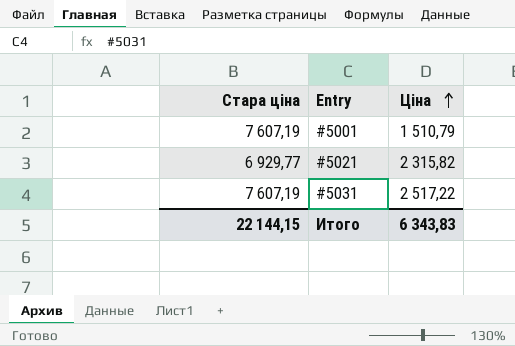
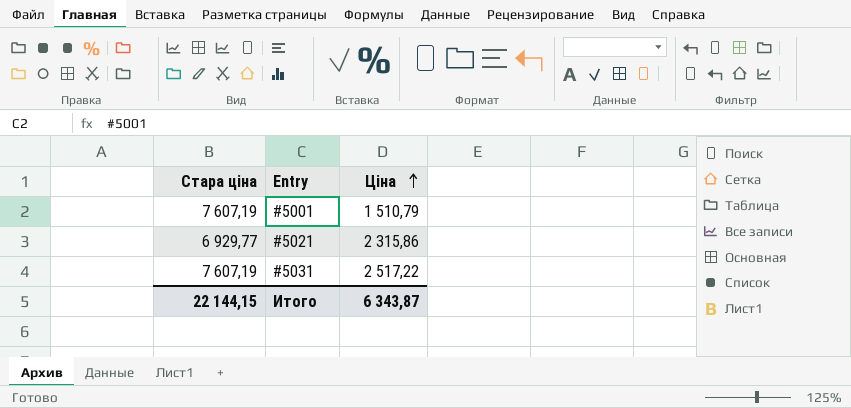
#5021 | Ціна: 2 315,82 -> 2 315,86
Итого | Ціна: 6 343,83 -> 6 343,87

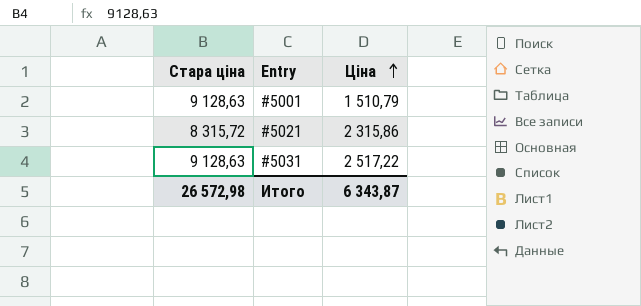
#5001 | Стара ціна: 7 607,19 -> 9 128,63
#5021 | Стара ціна: 6 929,77 -> 8 315,72
#5031 | Стара ціна: 7 607,19 -> 9 128,63
Итого | Стара ціна: 22 144,15 -> 26 572,98

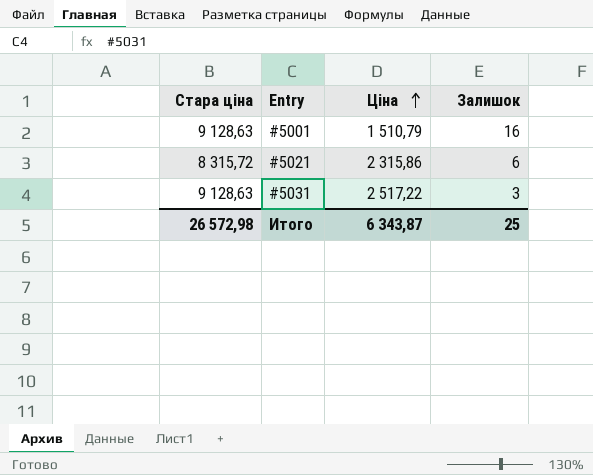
column Залишок | position: none -> 4

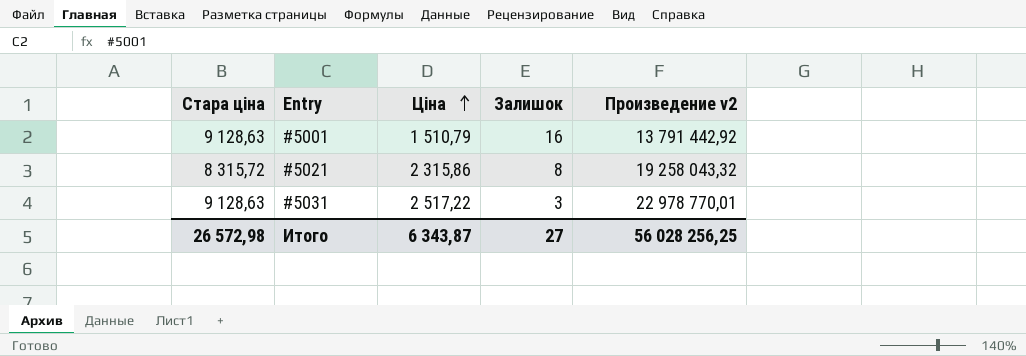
column Произведение v2 | formula: none -> [Стара ціна] * [Ціна]
#5021 | Залишок: 6 -> 8
Итого | Залишок: 25 -> 27

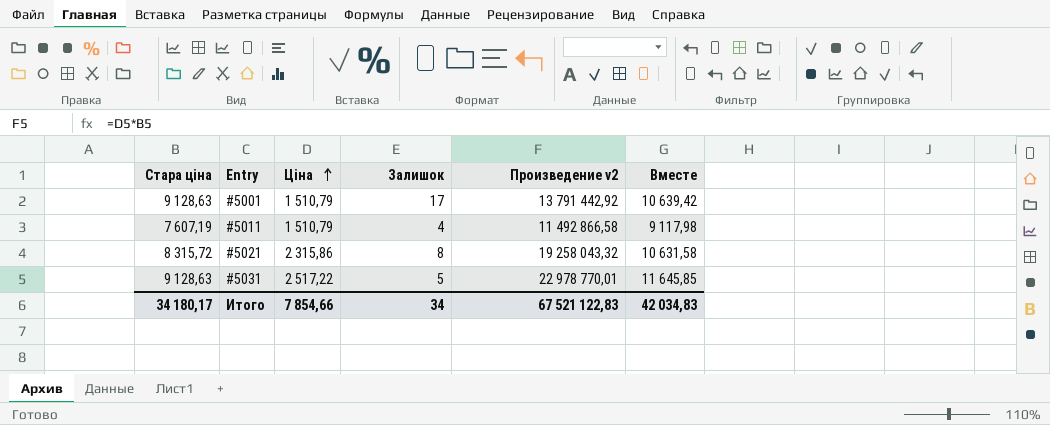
column Вместе | formula: none -> [Стара ціна] + [Ціна]
#5001 | Залишок: 16 -> 17
row #5011: none -> 7 607,19 | 1 510,79 | 4 | 11 492 866,58 | 9 117,98
#5031 | Залишок: 3 -> 5
Итого | Стара ціна: 26 572,98 -> 34 180,17
Итого | Ціна: 6 343,87 -> 7 854,66
Итого | Залишок: 27 -> 34
Итого | Произведение v2: 56 028 256,25 -> 67 521 122,83

